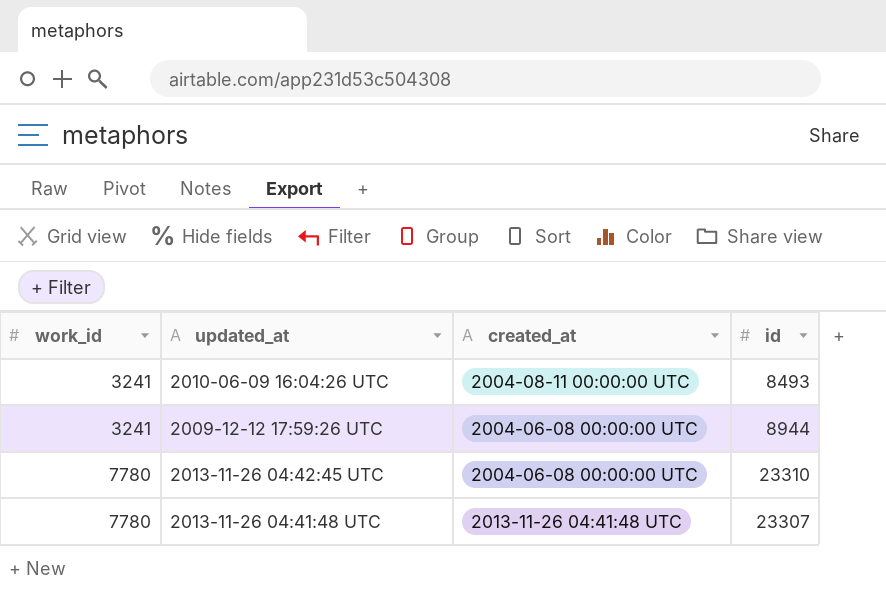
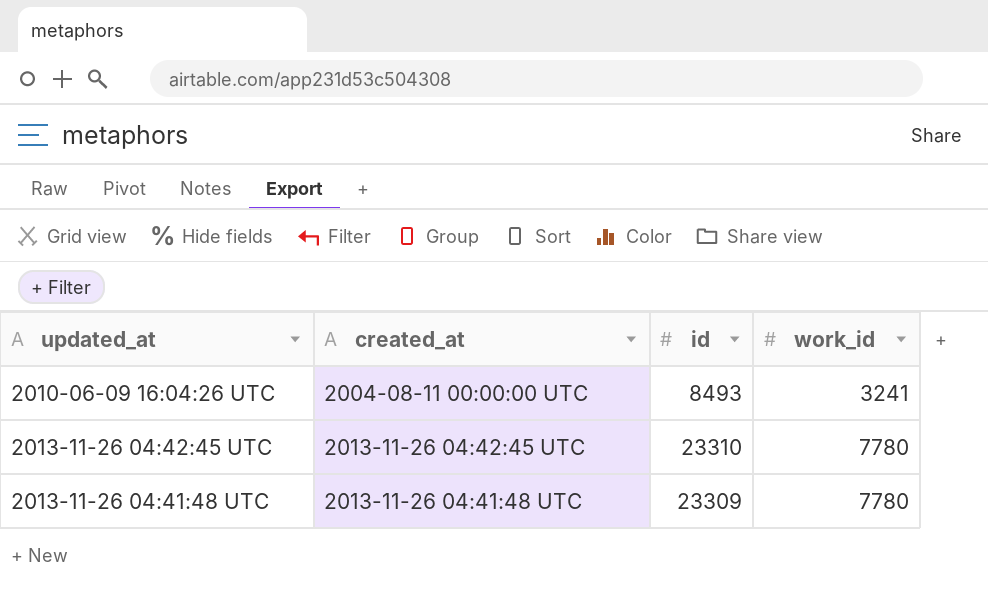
column work_id | position: 1 -> 4
row 2009-12-12 17:59:26 UTC: 3241 | 2004-06-08 00:00:00 UTC | 8944 -> none
2013-11-26 04:42:45 UTC | created_at: 2004-06-08 00:00:00 UTC -> 2013-11-26 04:42:45 UTC
2013-11-26 04:41:48 UTC | id: 23307 -> 23309

